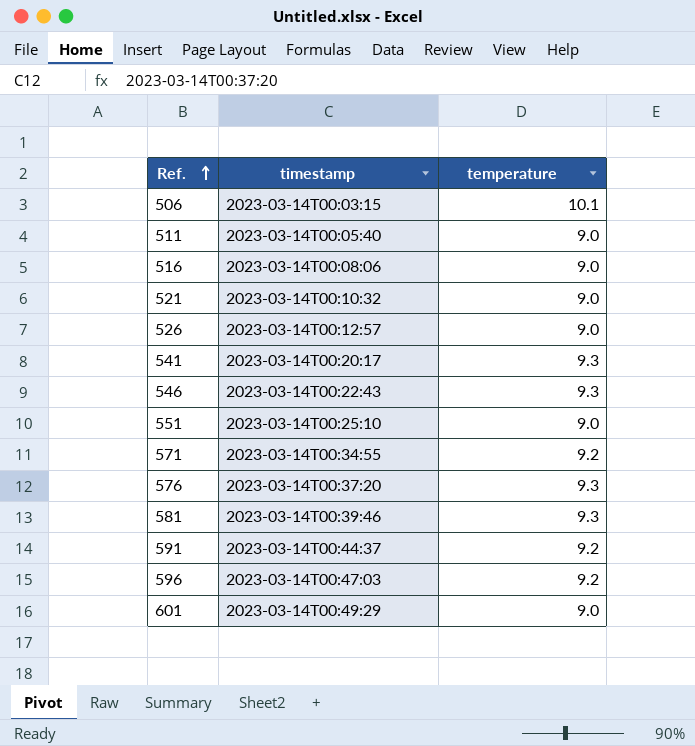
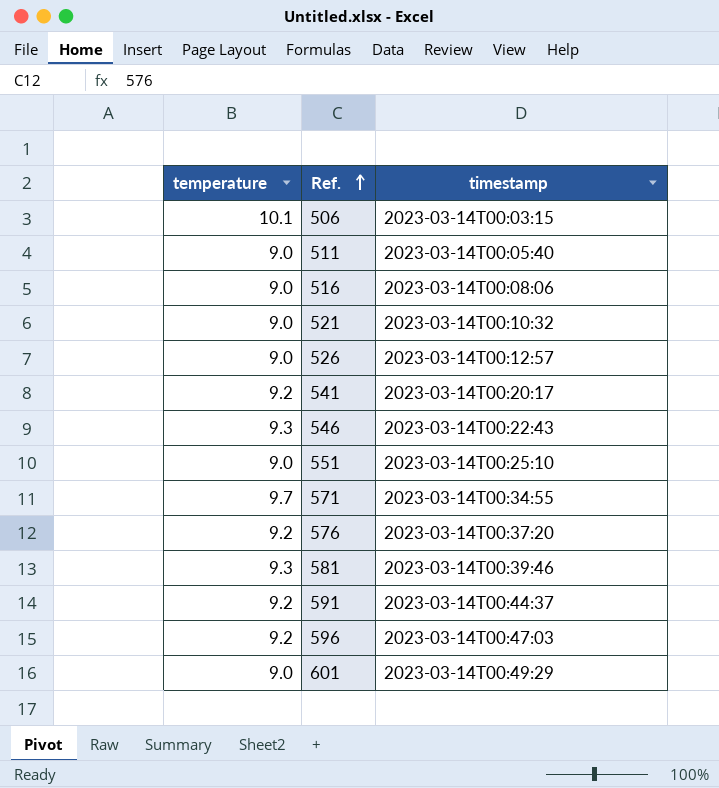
column temperature | position: 3 -> 1
541 | temperature: 9.3 -> 9.2
571 | temperature: 9.2 -> 9.7
576 | temperature: 9.3 -> 9.2

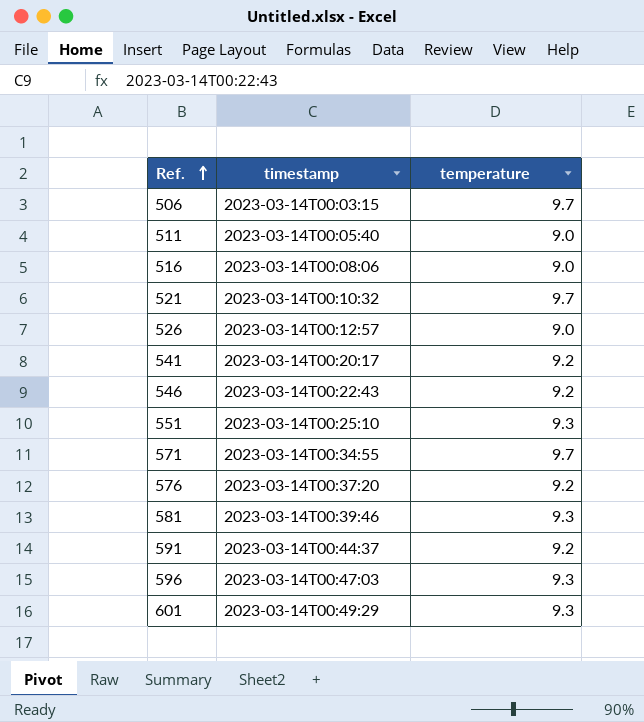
column temperature | position: 1 -> 3
506 | temperature: 10.1 -> 9.7
521 | temperature: 9.0 -> 9.7
546 | temperature: 9.3 -> 9.2
551 | temperature: 9.0 -> 9.3
596 | temperature: 9.2 -> 9.3
601 | temperature: 9.0 -> 9.3

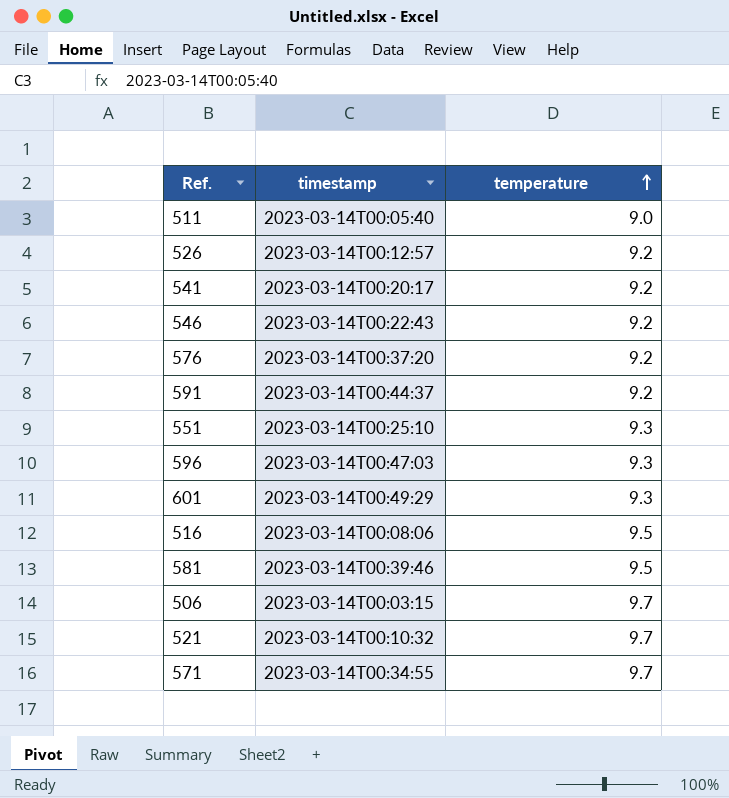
row order: Ref. ascending -> temperature ascending
526 | temperature: 9.0 -> 9.2
516 | temperature: 9.0 -> 9.5
581 | temperature: 9.3 -> 9.5

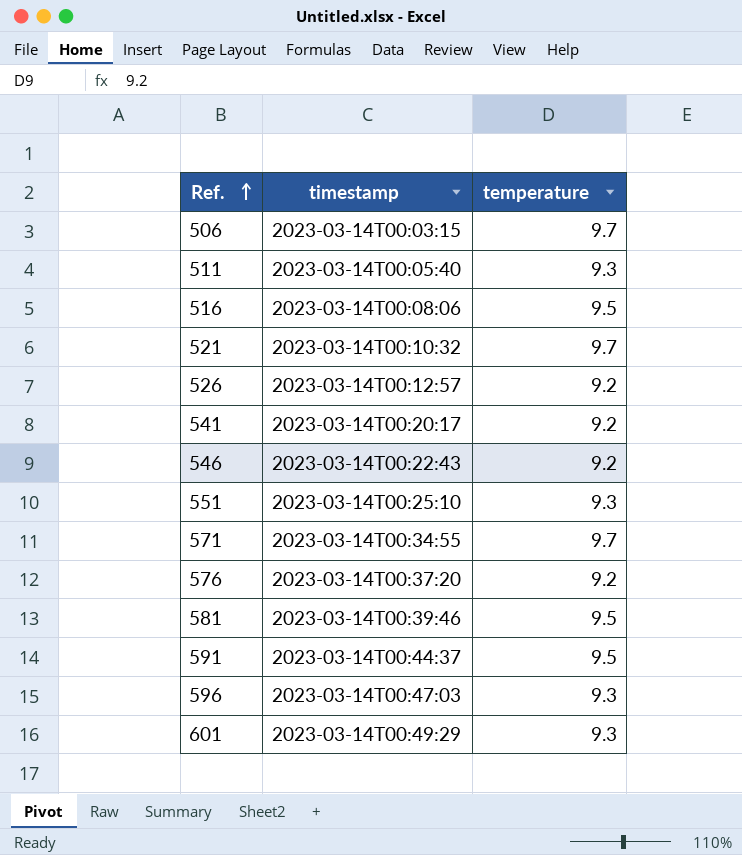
row order: temperature ascending -> Ref. ascending
511 | temperature: 9.0 -> 9.3
591 | temperature: 9.2 -> 9.5

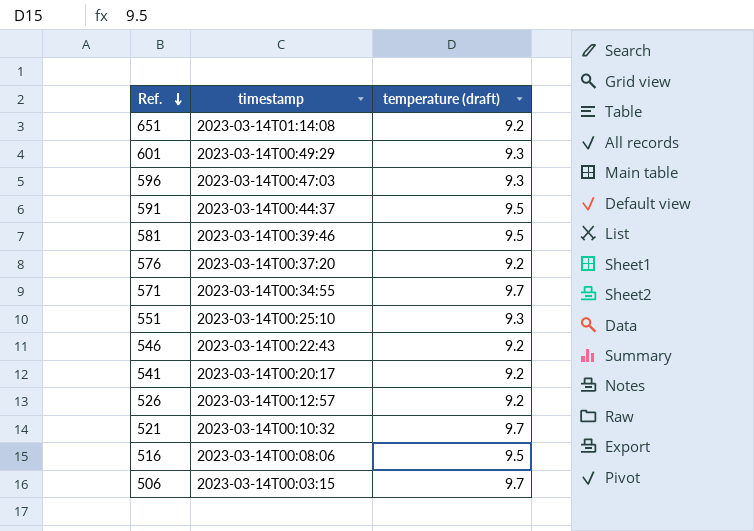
row order: Ref. ascending -> Ref. descending
column name: temperature -> temperature (draft)
row 511: 2023-03-14T00:05:40 | 9.3 -> none
row 651: none -> 2023-03-14T01:14:08 | 9.2

